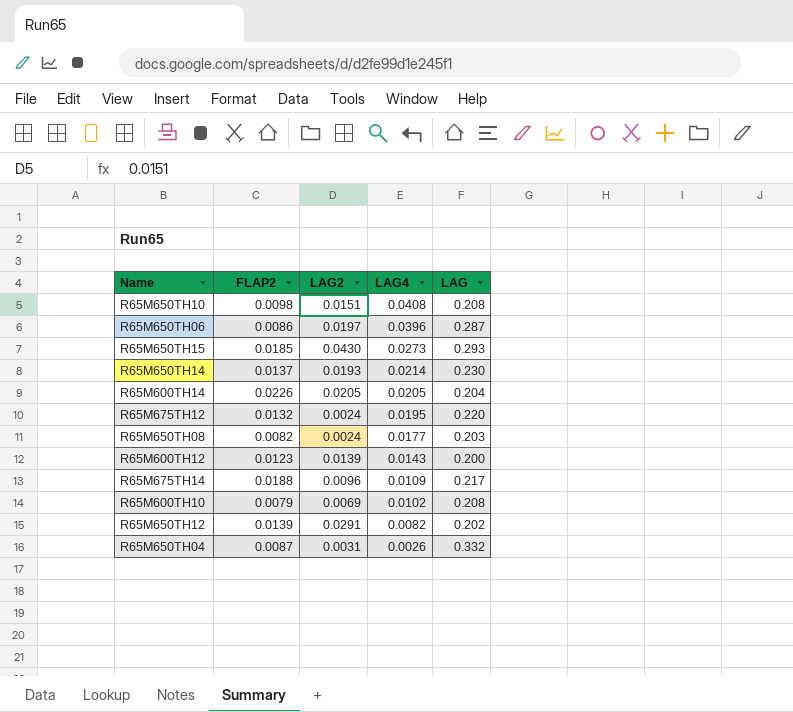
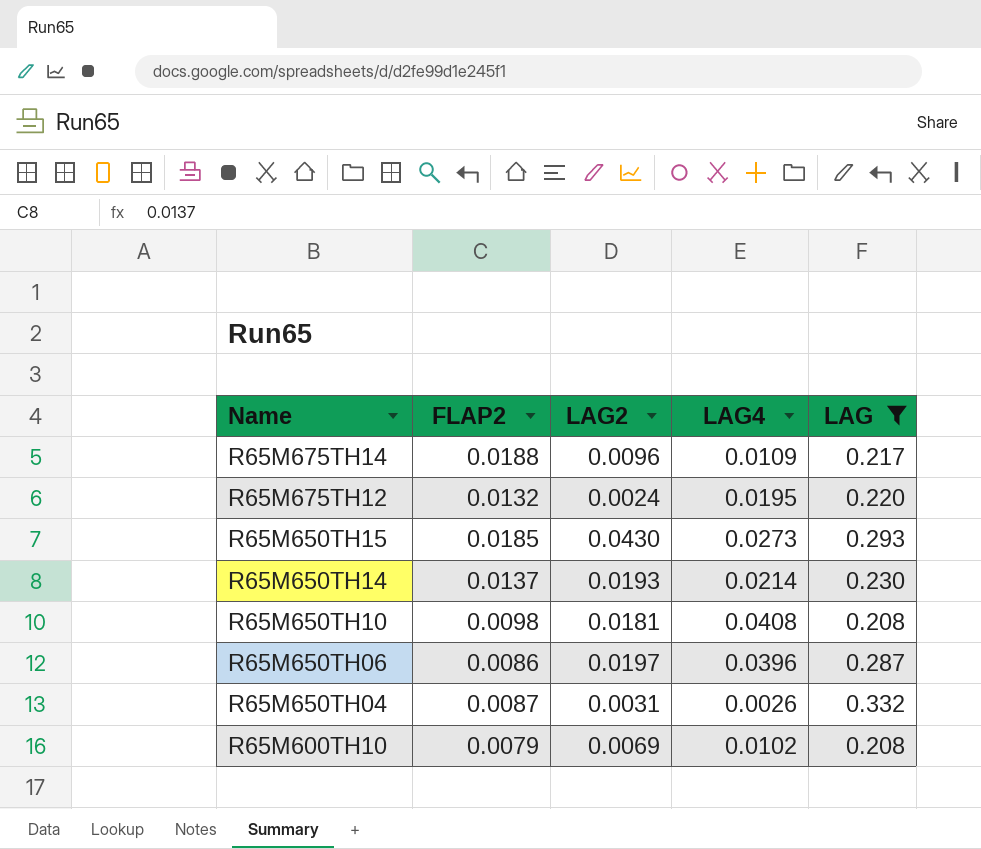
filter: none -> LAG >= 0.208
row order: LAG4 descending -> Name descending
R65M650TH10 | LAG2: 0.0151 -> 0.0181

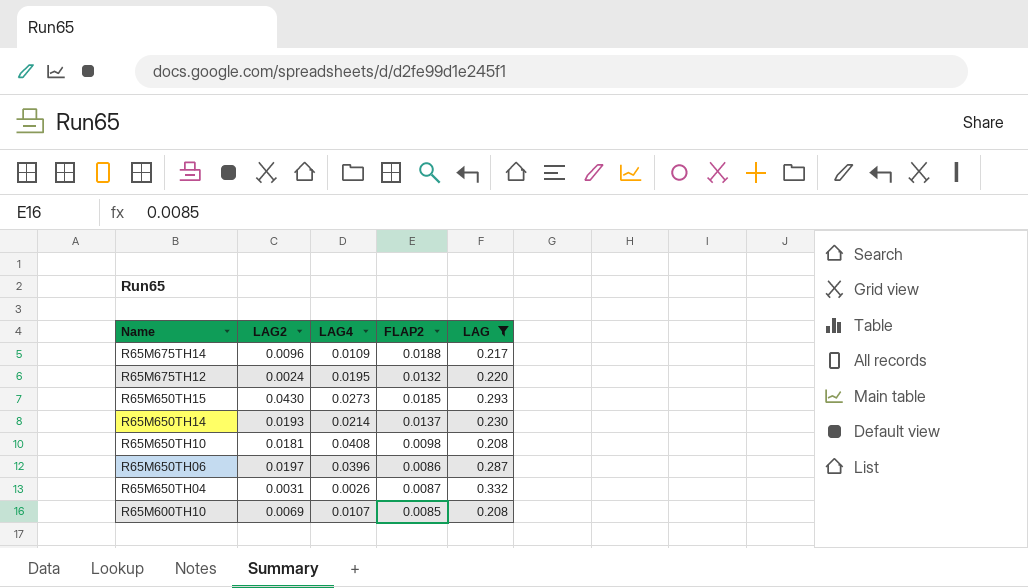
column FLAP2 | position: 2 -> 4
R65M600TH10 | LAG4: 0.0102 -> 0.0107
R65M600TH10 | FLAP2: 0.0079 -> 0.0085

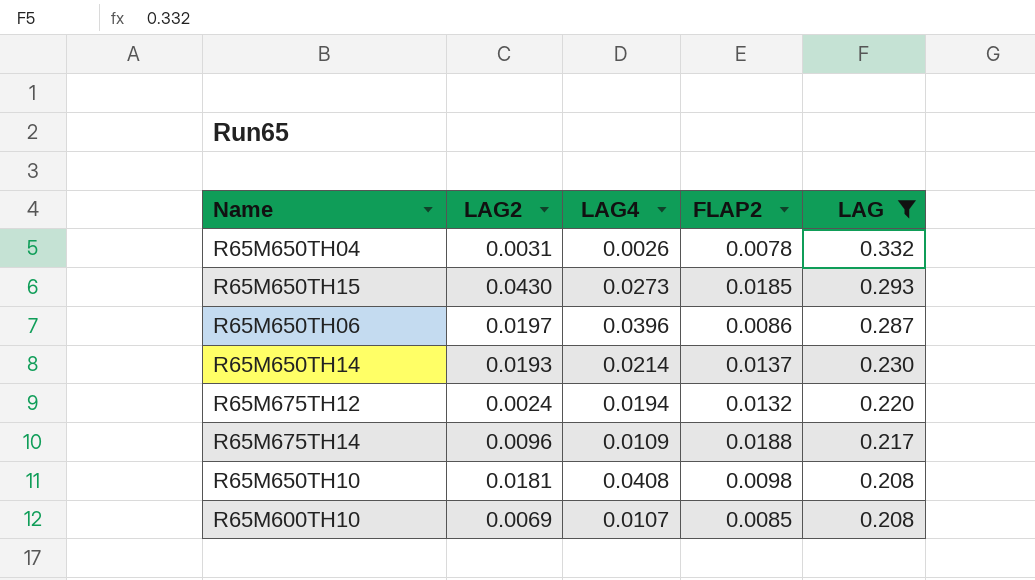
row order: Name descending -> LAG descending
R65M650TH04 | FLAP2: 0.0087 -> 0.0078
R65M675TH12 | LAG4: 0.0195 -> 0.0194

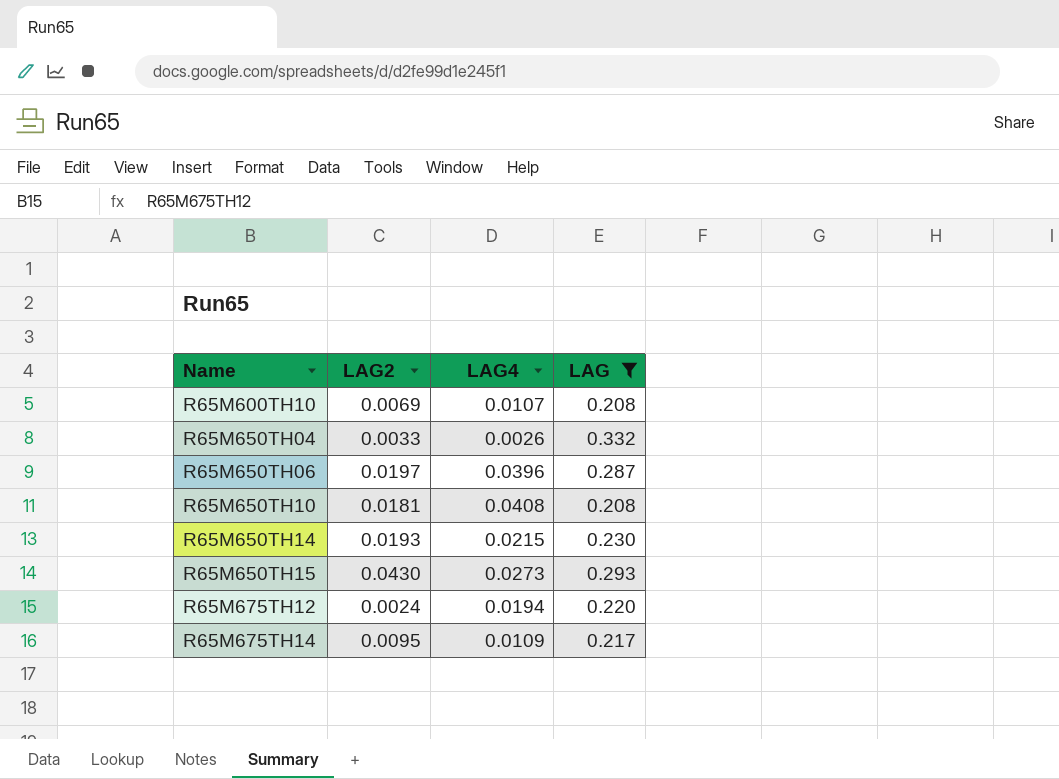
row order: LAG descending -> Name ascending
column FLAP2 | position: 4 -> none
R65M650TH04 | LAG2: 0.0031 -> 0.0033
R65M650TH14 | LAG4: 0.0214 -> 0.0215
R65M675TH14 | LAG2: 0.0096 -> 0.0095

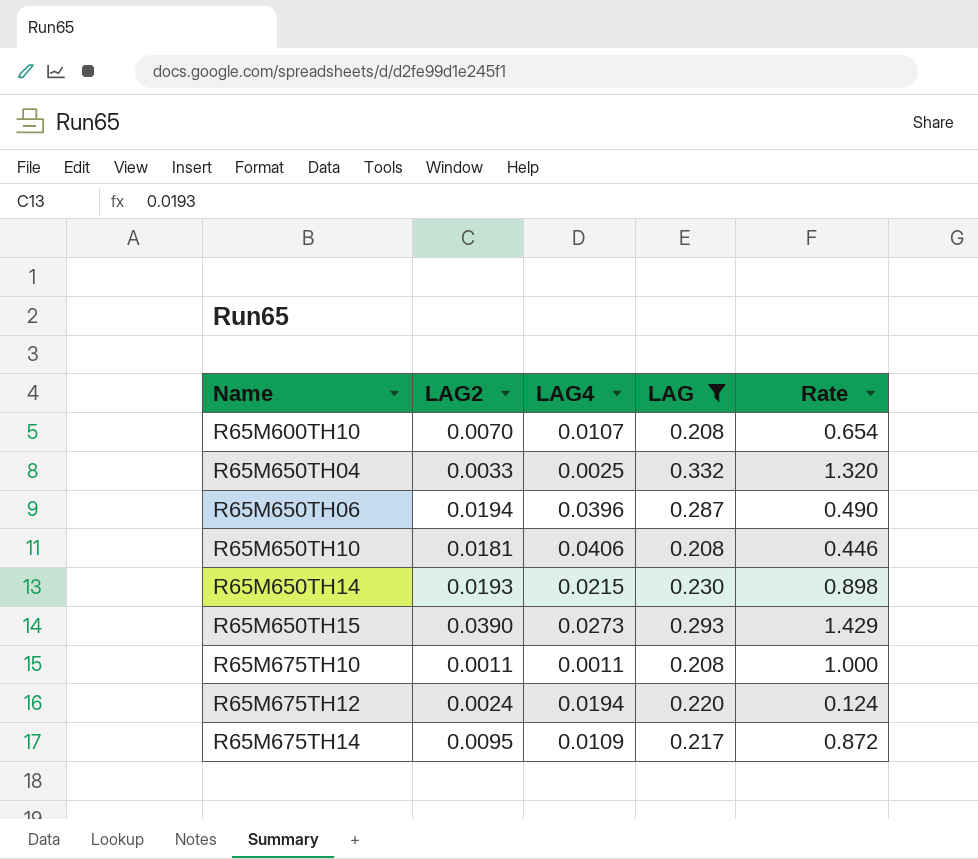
column Rate | formula: none -> [LAG2] / [LAG4]
R65M600TH10 | LAG2: 0.0069 -> 0.0070
R65M650TH04 | LAG4: 0.0026 -> 0.0025
R65M650TH06 | LAG2: 0.0197 -> 0.0194
R65M650TH10 | LAG4: 0.0408 -> 0.0406
R65M650TH15 | LAG2: 0.0430 -> 0.0390
row R65M675TH10: none -> 0.0011 | 0.0011 | 0.208 | 1.000

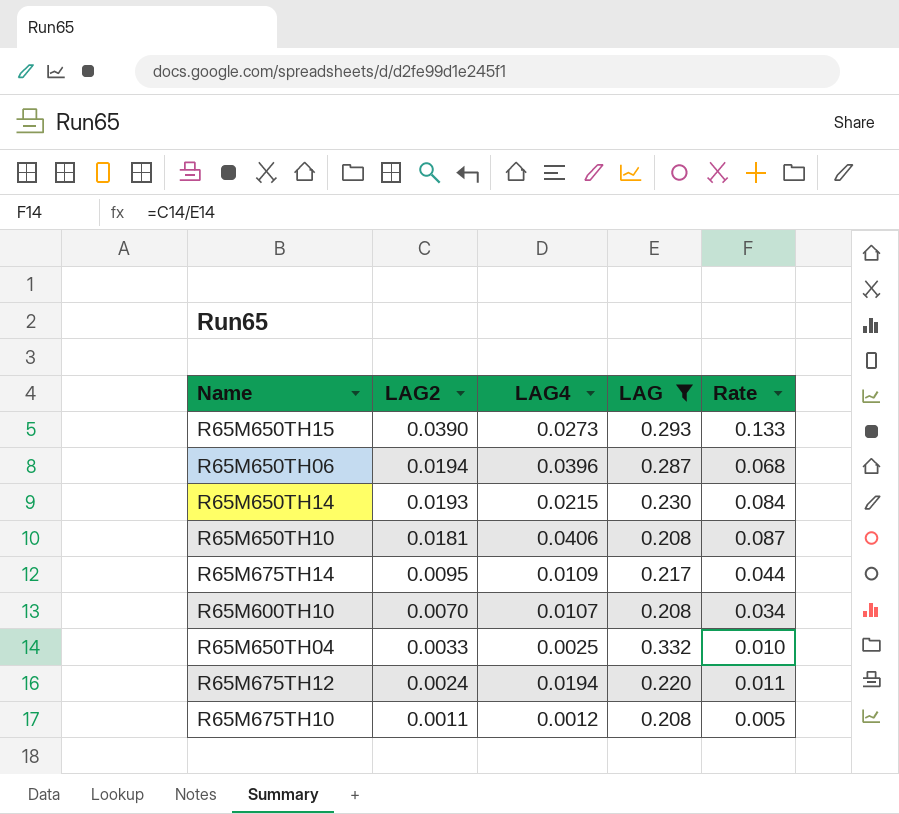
row order: Name ascending -> LAG2 descending
column Rate | formula: [LAG2] / [LAG4] -> [LAG2] / [LAG]
R65M675TH10 | LAG4: 0.0011 -> 0.0012

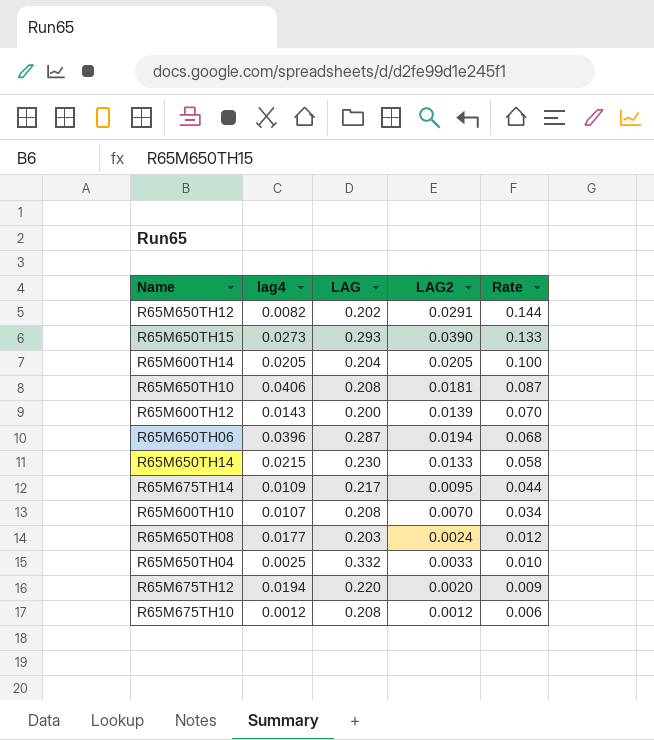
filter: LAG >= 0.208 -> none
row order: LAG2 descending -> Rate descending
column name: LAG4 -> lag4
column LAG2 | position: 2 -> 4
R65M650TH14 | LAG2: 0.0193 -> 0.0133
R65M650TH14 | Rate: 0.084 -> 0.058
R65M675TH12 | LAG2: 0.0024 -> 0.0020
R65M675TH12 | Rate: 0.011 -> 0.009
R65M675TH10 | LAG2: 0.0011 -> 0.0012
R65M675TH10 | Rate: 0.005 -> 0.006

